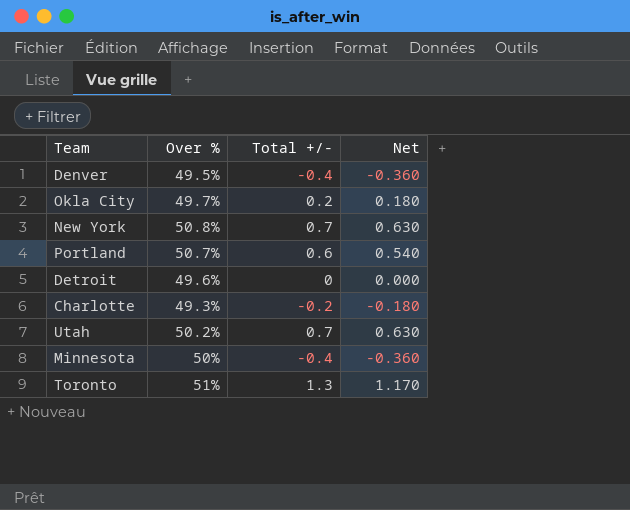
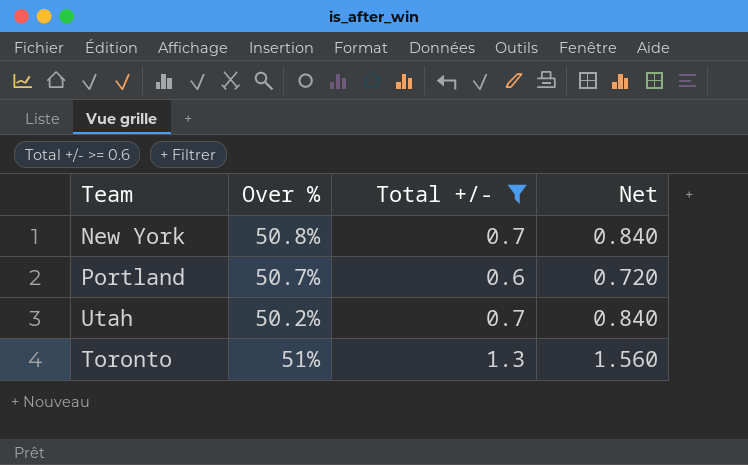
filter: none -> Total +/- >= 0.6
column Net | formula: [Total +/-] * 0.9 -> [Total +/-] * 1.2

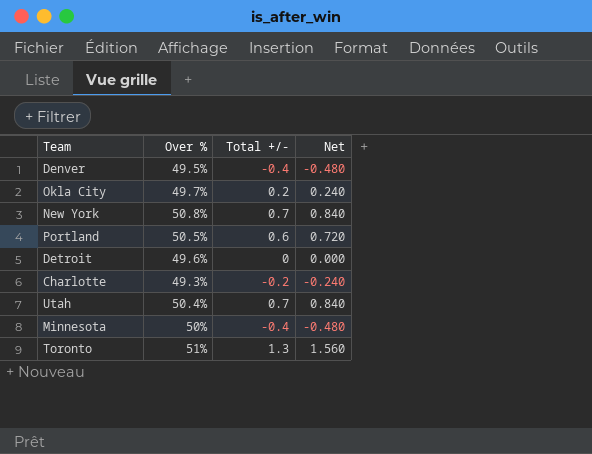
filter: Total +/- >= 0.6 -> none
Portland | Over %: 50.7% -> 50.5%
Utah | Over %: 50.2% -> 50.4%

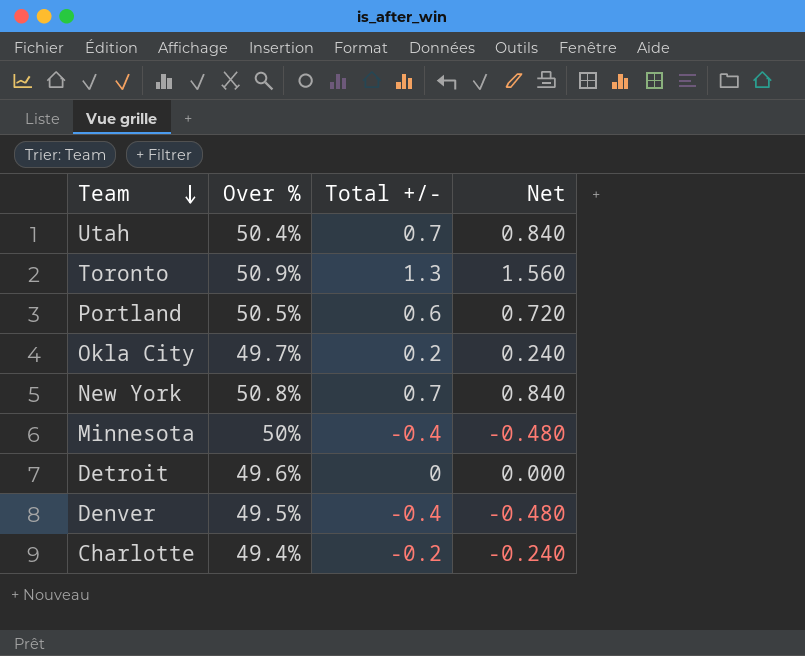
row order: none -> Team descending
Toronto | Over %: 51% -> 50.9%
Charlotte | Over %: 49.3% -> 49.4%

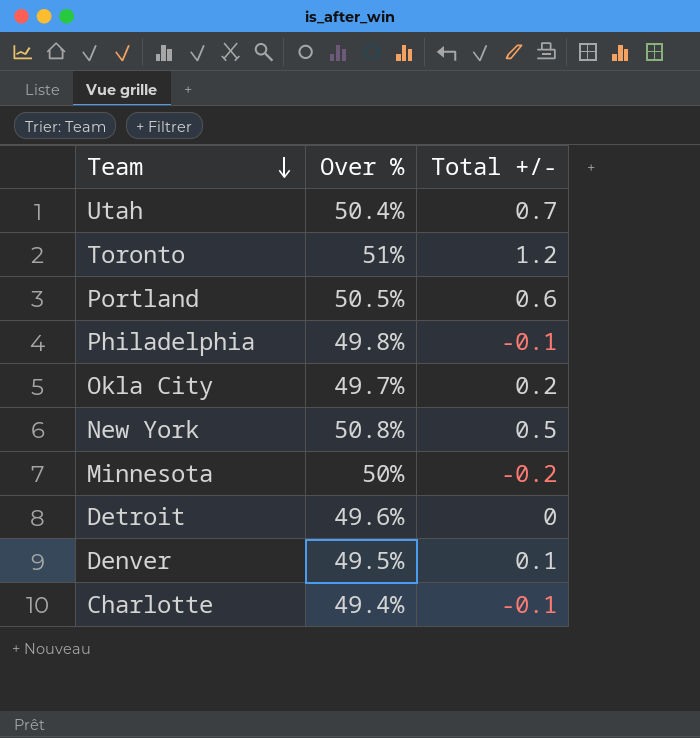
column Net | formula: [Total +/-] * 1.2 -> none
Toronto | Over %: 50.9% -> 51%
Toronto | Total +/-: 1.3 -> 1.2
row Philadelphia: none -> 49.8% | -0.1
New York | Total +/-: 0.7 -> 0.5
Minnesota | Total +/-: -0.4 -> -0.2
Denver | Total +/-: -0.4 -> 0.1
Charlotte | Total +/-: -0.2 -> -0.1

